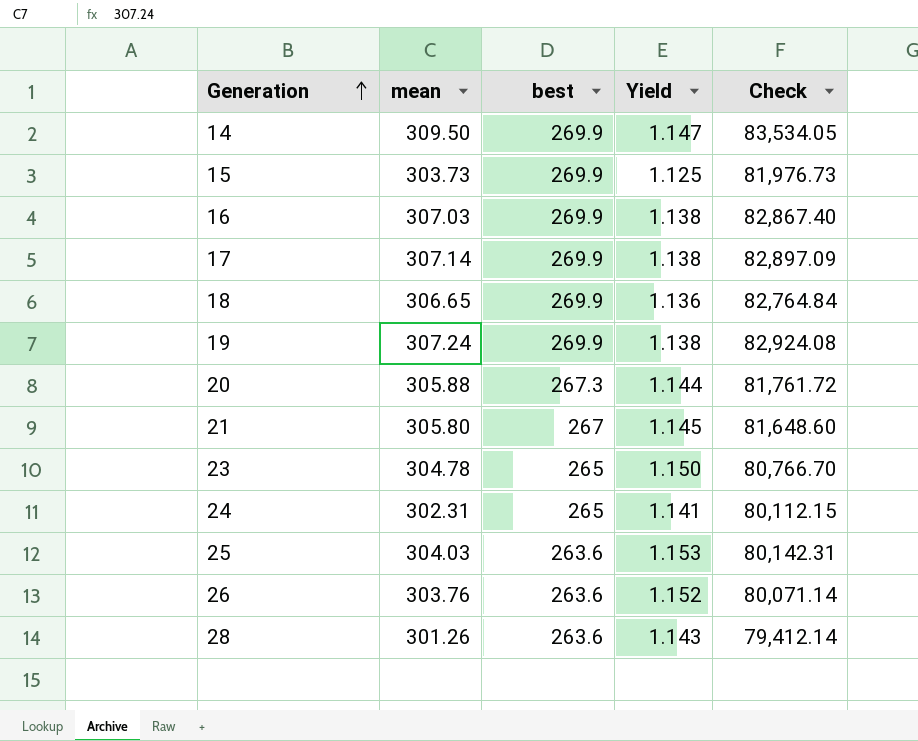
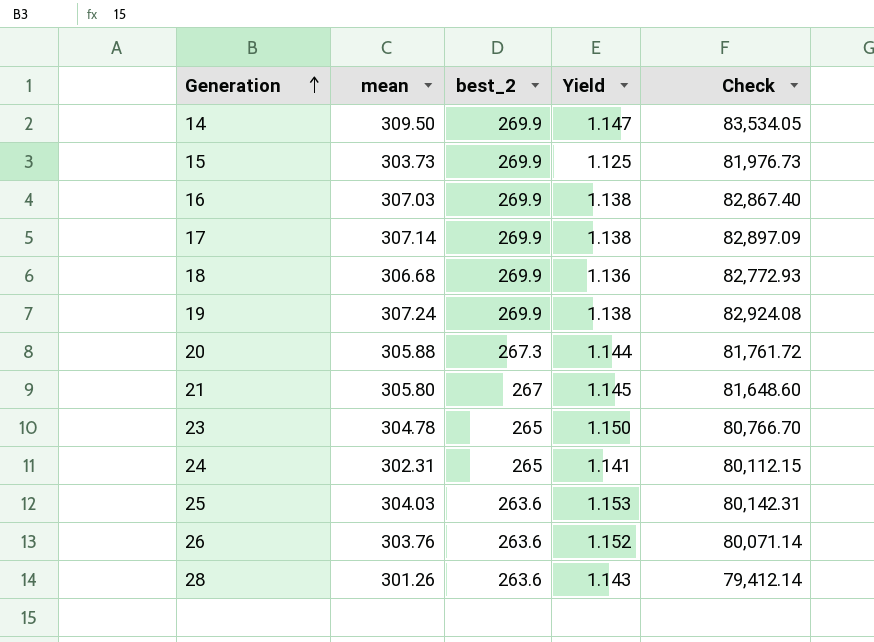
column name: best -> best_2
18 | mean: 306.65 -> 306.68
18 | Check: 82,764.84 -> 82,772.93

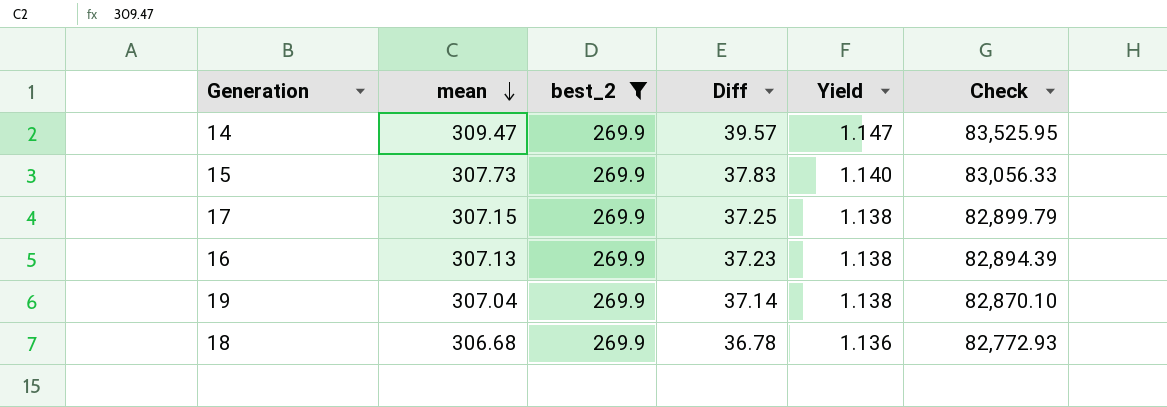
filter: none -> best_2 = 269.9
row order: Generation ascending -> mean descending
column Diff | formula: none -> [mean] - [best_2]
14 | mean: 309.50 -> 309.47
14 | Check: 83,534.05 -> 83,525.95
15 | mean: 303.73 -> 307.73
15 | Yield: 1.125 -> 1.140
15 | Check: 81,976.73 -> 83,056.33
17 | mean: 307.14 -> 307.15
17 | Check: 82,897.09 -> 82,899.79
16 | mean: 307.03 -> 307.13
16 | Check: 82,867.40 -> 82,894.39
19 | mean: 307.24 -> 307.04
19 | Check: 82,924.08 -> 82,870.10

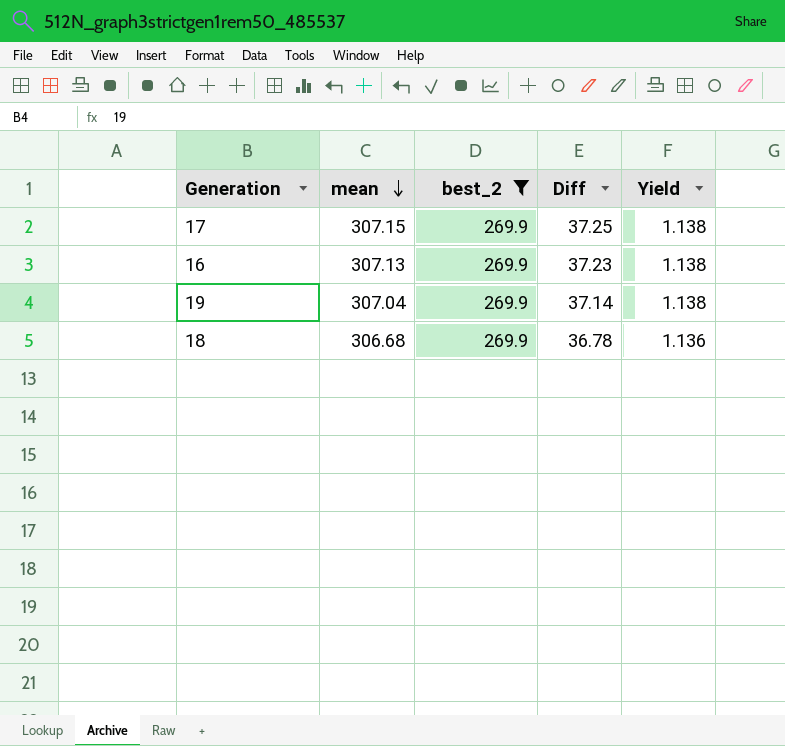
column Check | formula: [mean] * [best_2] -> none
row 14: 309.47 | 269.9 | 39.57 | 1.147 | 83,525.95 -> none
row 15: 307.73 | 269.9 | 37.83 | 1.140 | 83,056.33 -> none

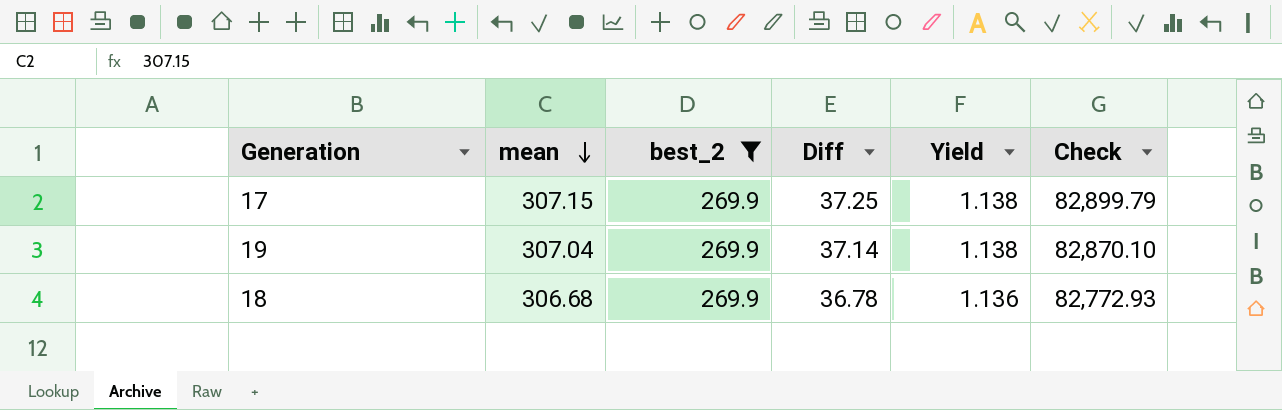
column Check | formula: none -> [mean] * [best_2]
row 16: 307.13 | 269.9 | 37.23 | 1.138 -> none

